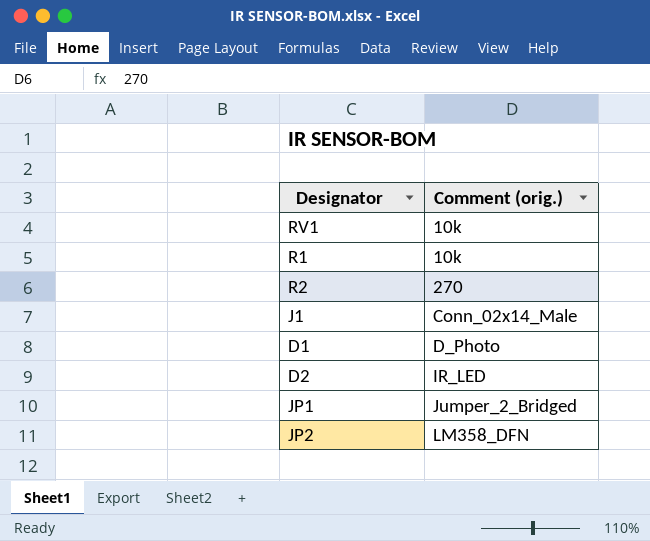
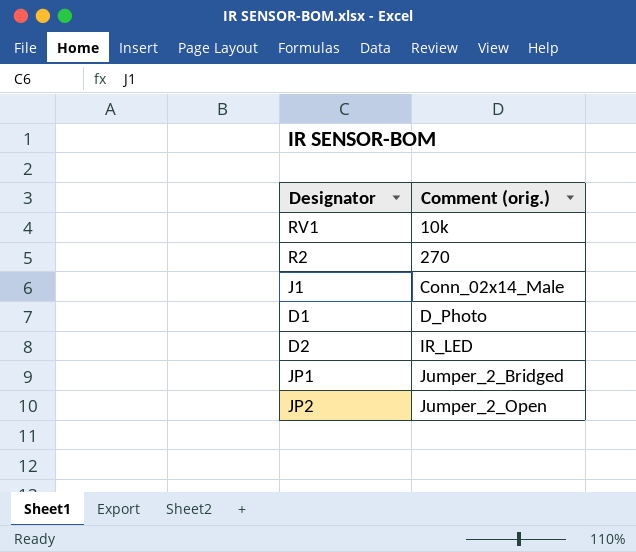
row R1: 10k -> none
JP2 | Comment (orig.): LM358_DFN -> Jumper_2_Open

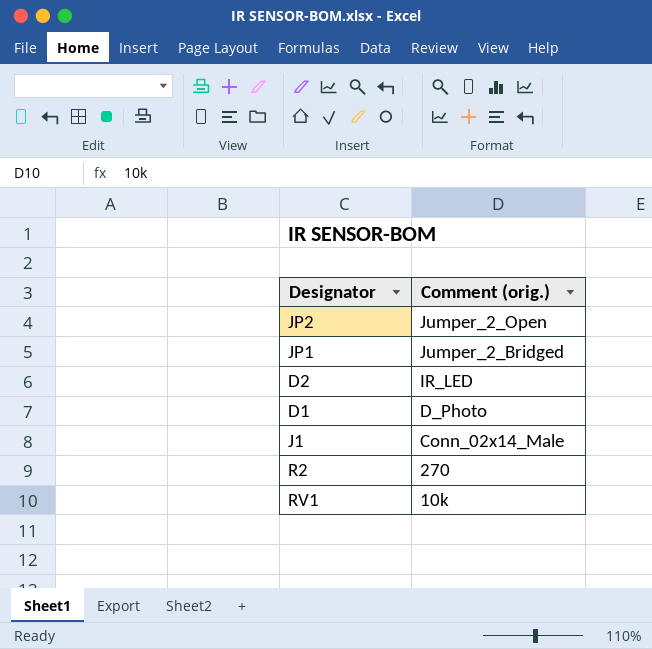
row order: Comment (orig.) ascending -> Comment (orig.) descending

